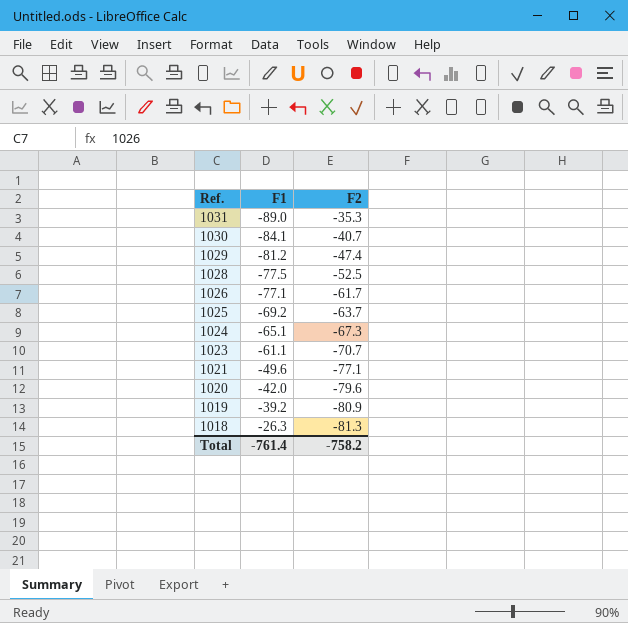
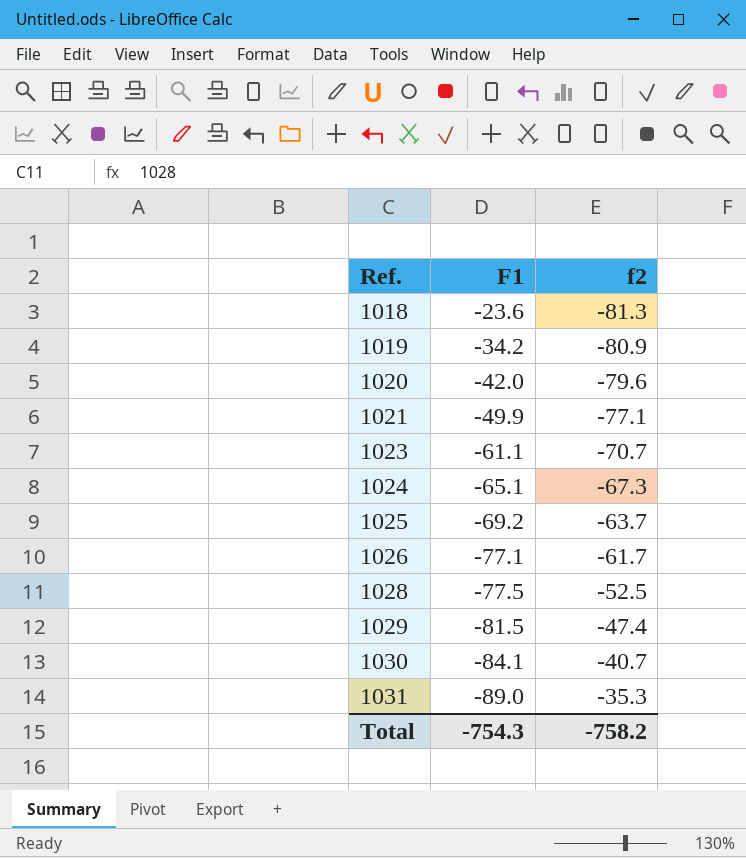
row order: Ref. descending -> Ref. ascending
column name: F2 -> f2
1018 | F1: -26.3 -> -23.6
1019 | F1: -39.2 -> -34.2
1021 | F1: -49.6 -> -49.9
1029 | F1: -81.2 -> -81.5
Total | F1: -761.4 -> -754.3

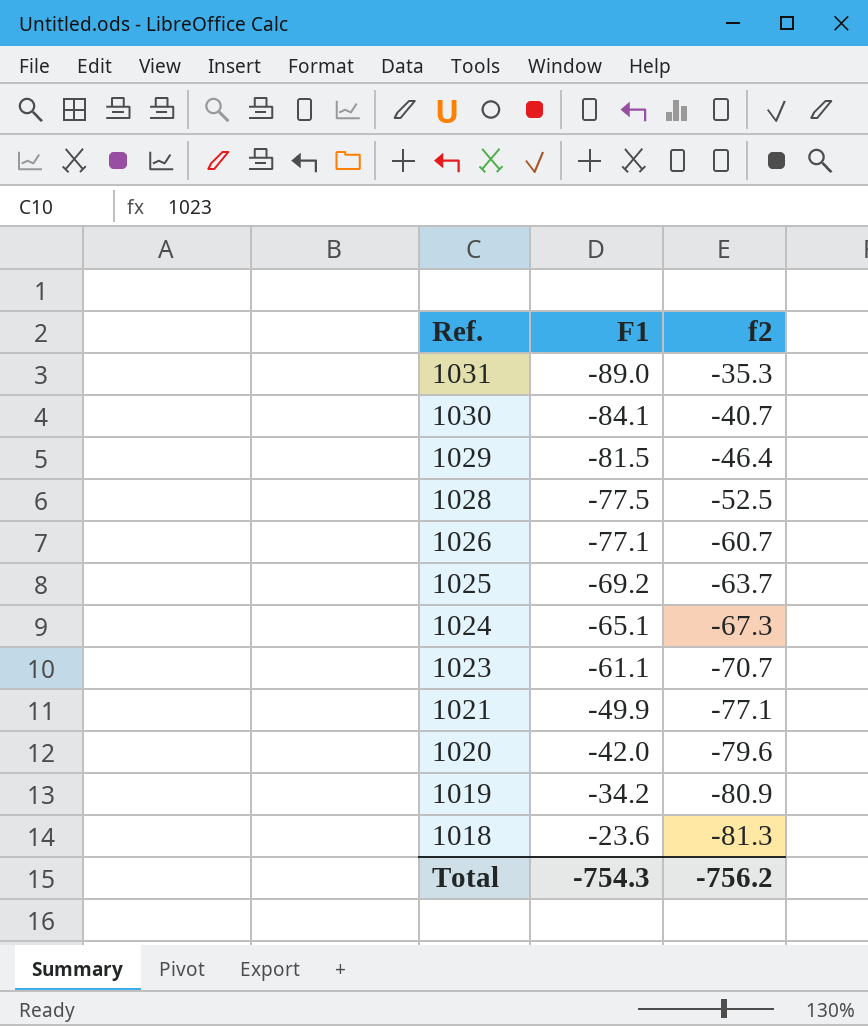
row order: Ref. ascending -> Ref. descending
1029 | f2: -47.4 -> -46.4
1026 | f2: -61.7 -> -60.7
Total | f2: -758.2 -> -756.2

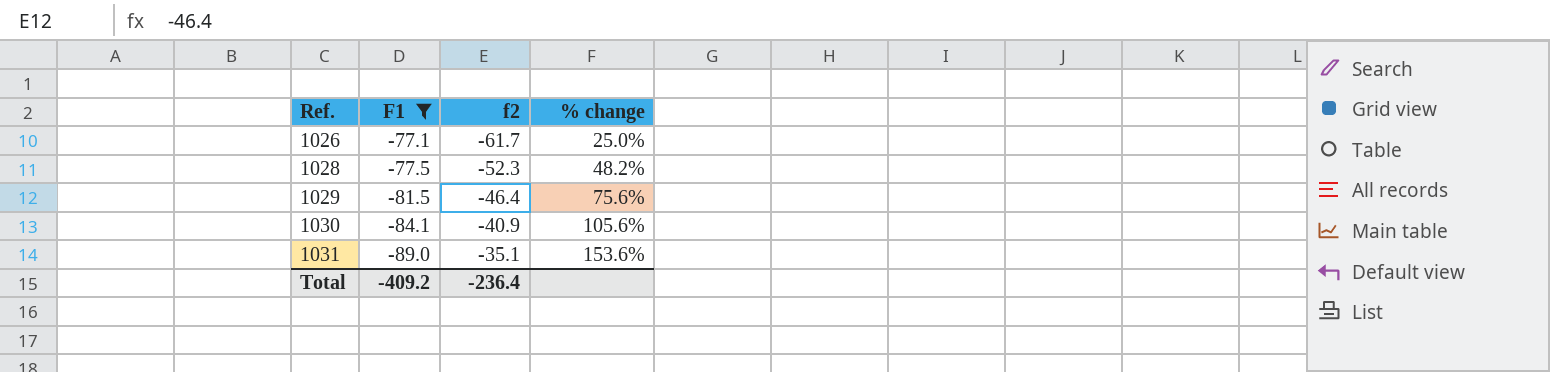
filter: none -> F1 <= -77.1
row order: Ref. descending -> Ref. ascending
column % change | formula: none -> ([F1] - [f2]) / [f2]
1026 | f2: -60.7 -> -61.7
1028 | f2: -52.5 -> -52.3
1030 | f2: -40.7 -> -40.9
1031 | f2: -35.3 -> -35.1
Total | F1: -754.3 -> -409.2
Total | f2: -756.2 -> -236.4

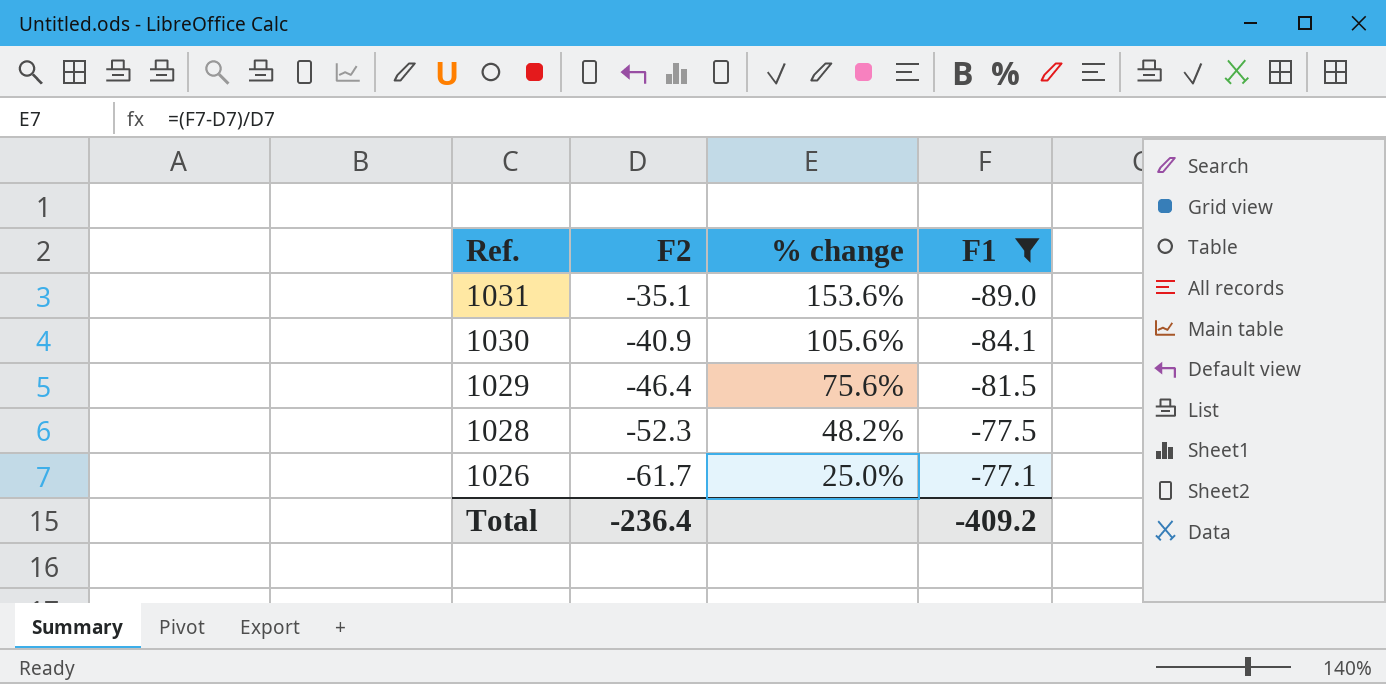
row order: Ref. ascending -> Ref. descending
column name: f2 -> F2
column F1 | position: 2 -> 4

